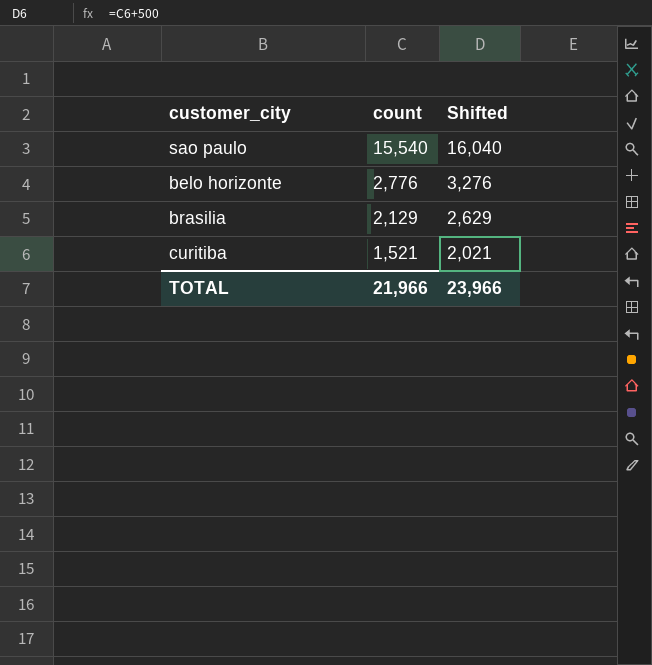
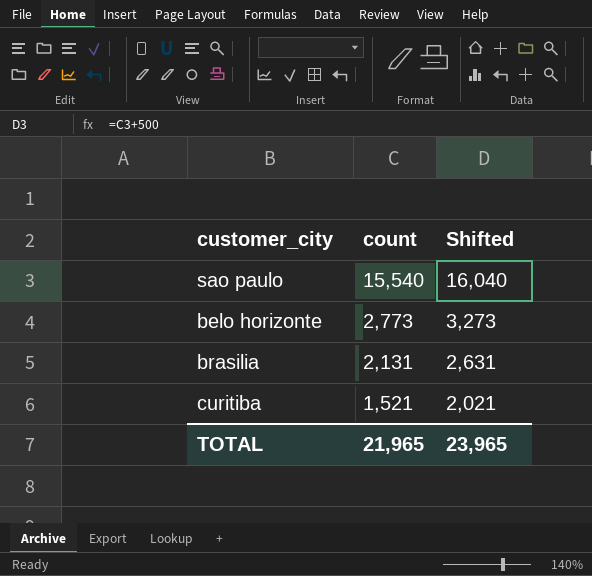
belo horizonte | count: 2,776 -> 2,773
belo horizonte | Shifted: 3,276 -> 3,273
brasilia | count: 2,129 -> 2,131
brasilia | Shifted: 2,629 -> 2,631
TOTAL | count: 21,966 -> 21,965
TOTAL | Shifted: 23,966 -> 23,965

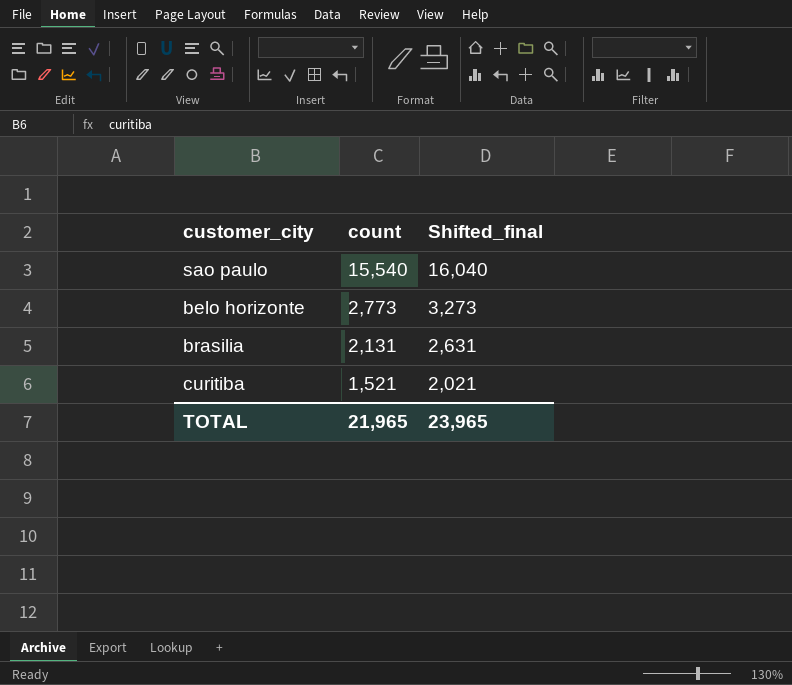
column name: Shifted -> Shifted_final

